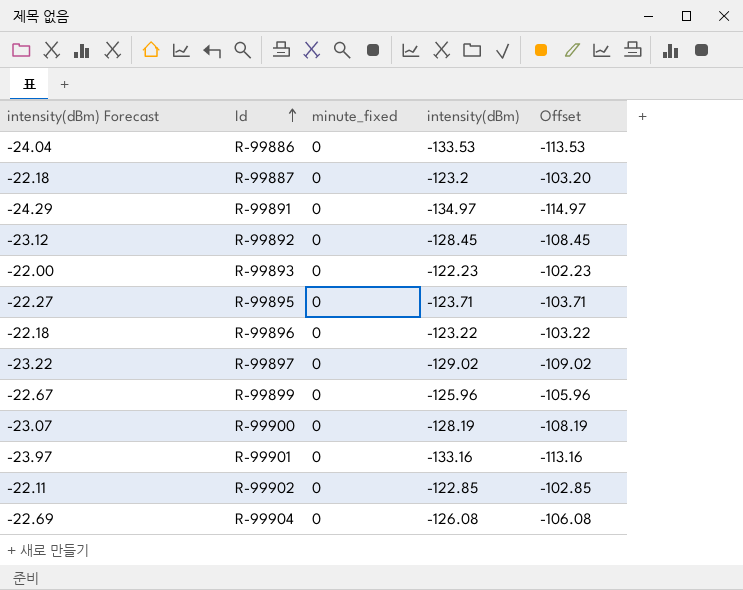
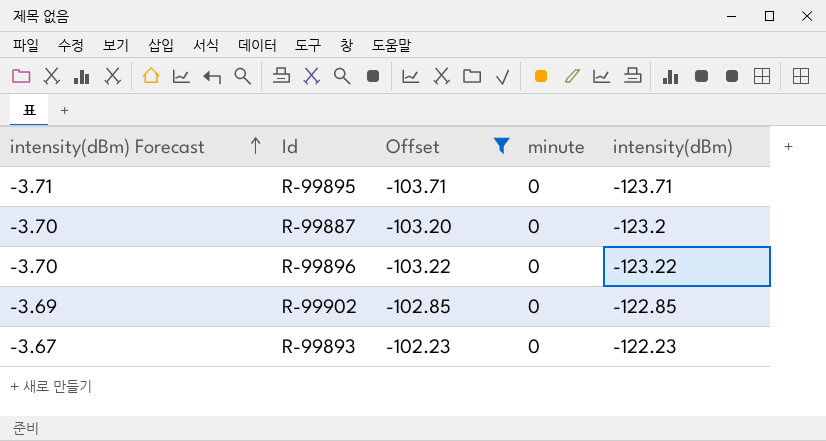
filter: none -> Offset >= -103.71
row order: Id ascending -> intensity(dBm) Forecast ascending
column intensity(dBm) Forecast | formula: [intensity(dBm)] * 0.18 -> [intensity(dBm)] * 0.03
column Offset | position: 5 -> 3
column name: minute_fixed -> minute

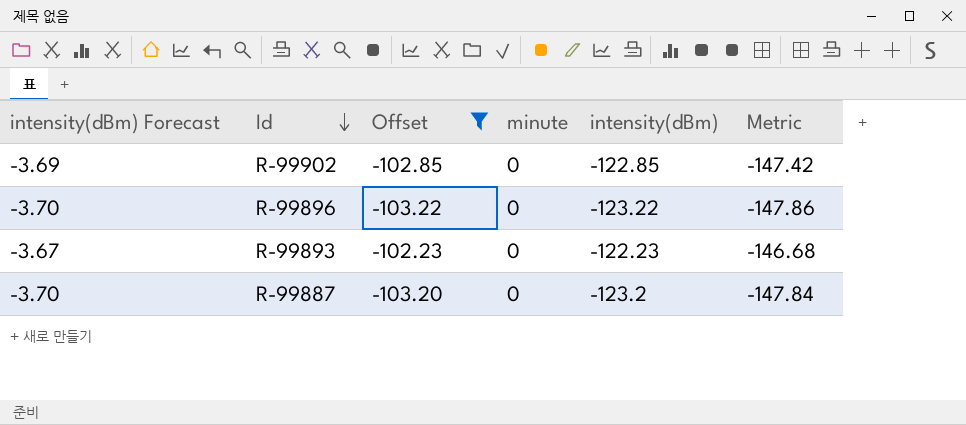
row order: intensity(dBm) Forecast ascending -> Id descending
column Metric | formula: none -> [intensity(dBm)] * 1.2
row R-99895: -3.71 | -103.71 | 0 | -123.71 -> none

